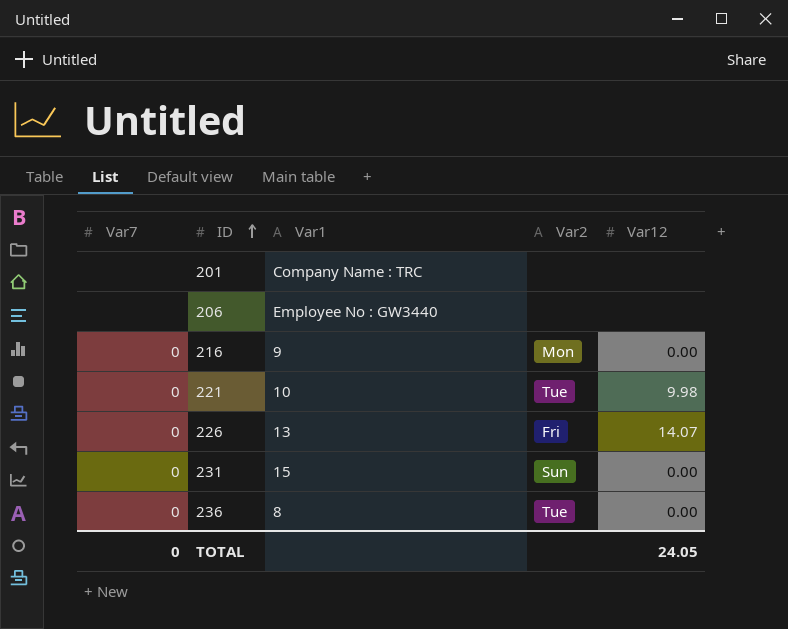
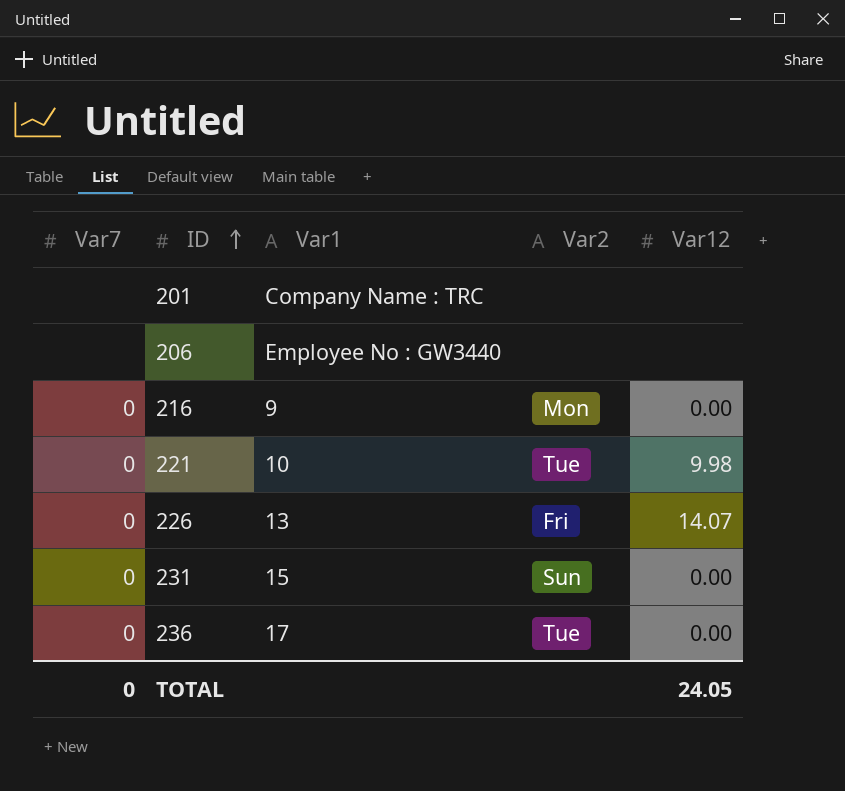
236 | Var1: 8 -> 17

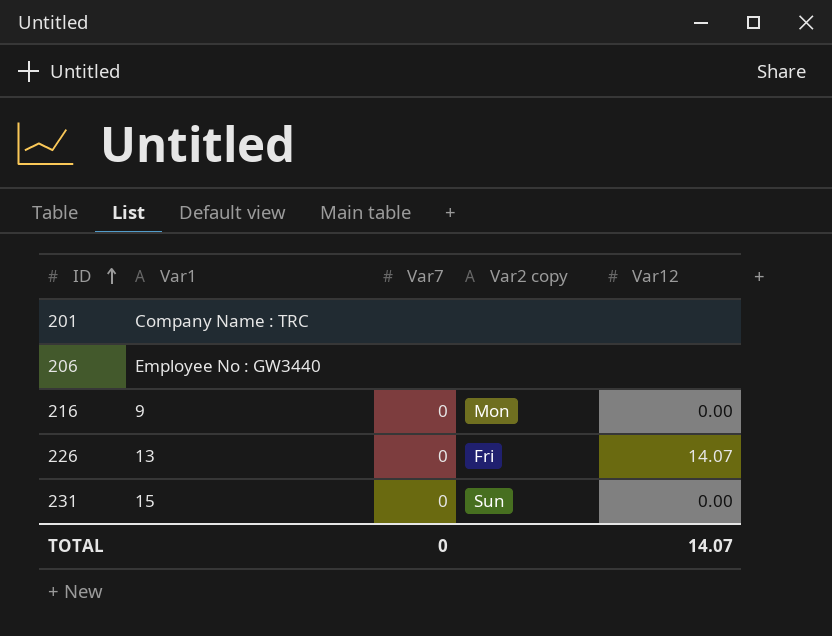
column Var7 | position: 1 -> 3
column name: Var2 -> Var2 copy
row 221: 0 | 10 | Tue | 9.98 -> none
row 236: 0 | 17 | Tue | 0.00 -> none
TOTAL | Var12: 24.05 -> 14.07

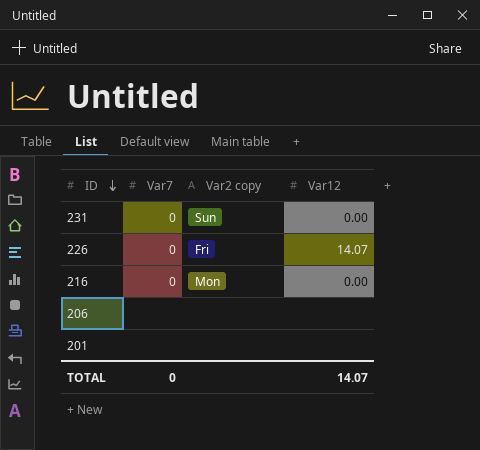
row order: ID ascending -> ID descending
column Var1 | position: 2 -> none

